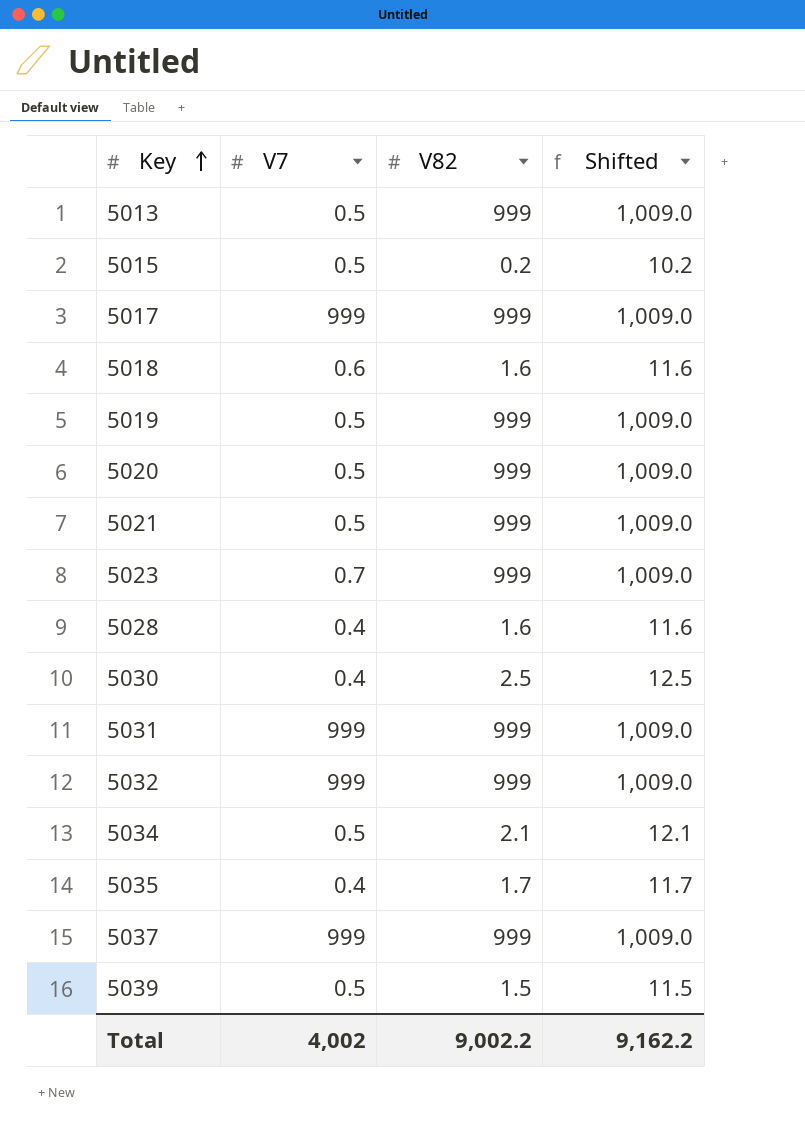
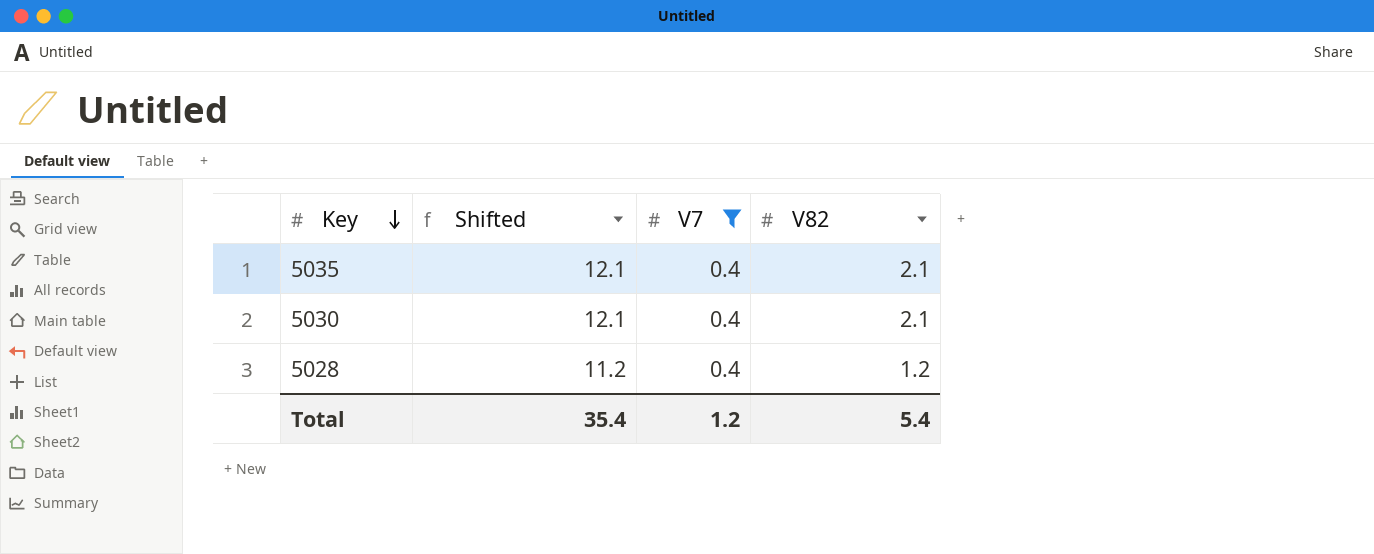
filter: none -> V7 = 0.4
row order: Key ascending -> Key descending
column Shifted | position: 4 -> 2
5035 | Shifted: 11.7 -> 12.1
5035 | V82: 1.7 -> 2.1
5030 | Shifted: 12.5 -> 12.1
5030 | V82: 2.5 -> 2.1
5028 | Shifted: 11.6 -> 11.2
5028 | V82: 1.6 -> 1.2
Total | Shifted: 9,162.2 -> 35.4
Total | V7: 4,002 -> 1.2
Total | V82: 9,002.2 -> 5.4

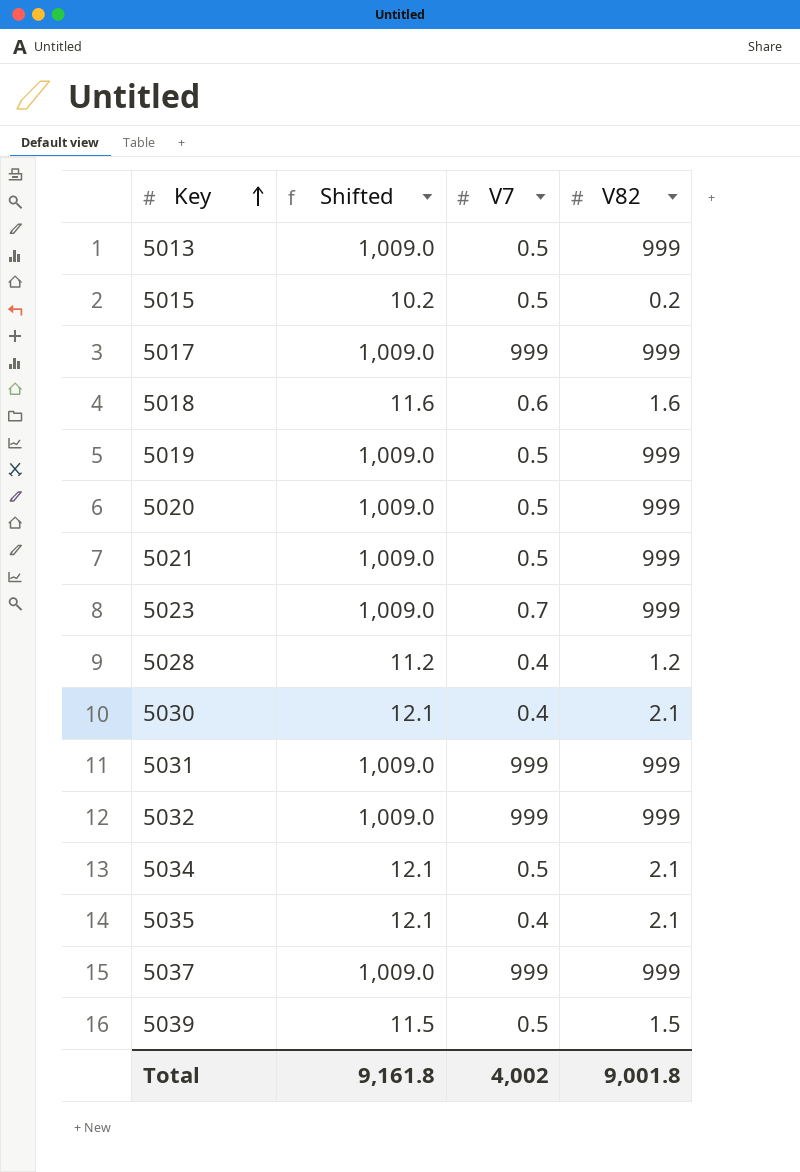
filter: V7 = 0.4 -> none
row order: Key descending -> Key ascending
Total | Shifted: 35.4 -> 9,161.8
Total | V7: 1.2 -> 4,002
Total | V82: 5.4 -> 9,001.8

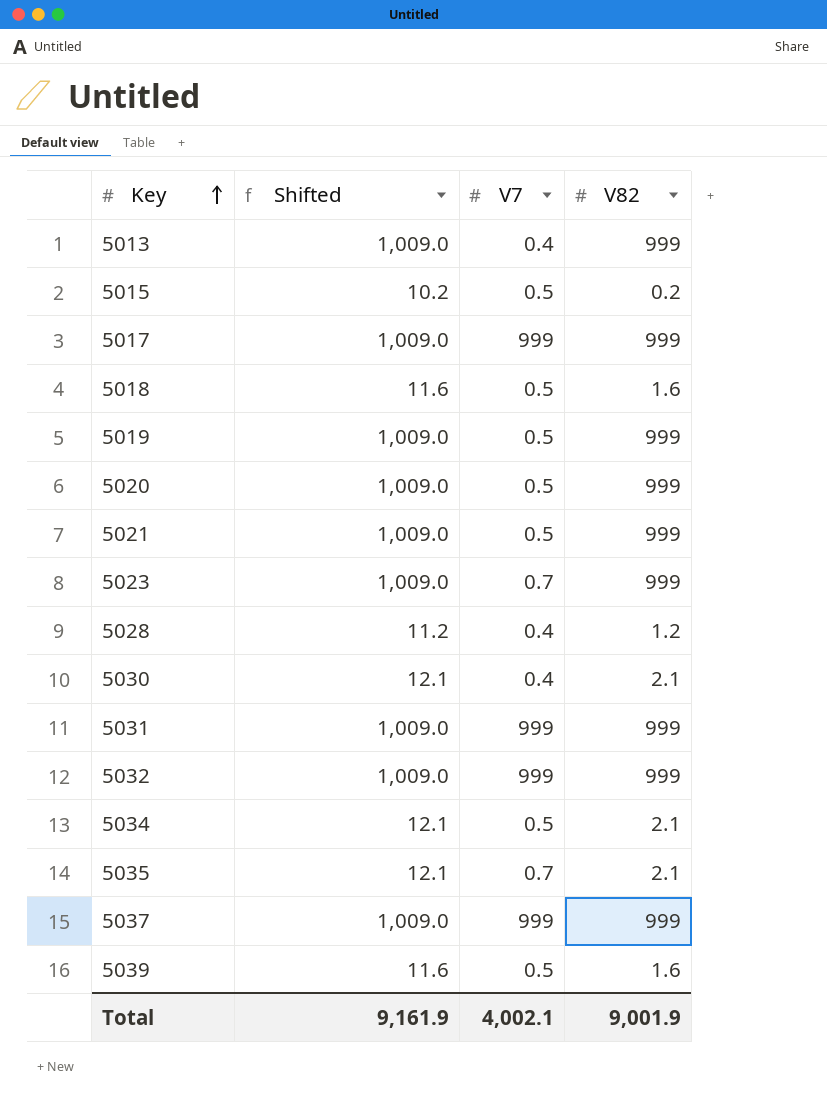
5013 | V7: 0.5 -> 0.4
5018 | V7: 0.6 -> 0.5
5035 | V7: 0.4 -> 0.7
5039 | Shifted: 11.5 -> 11.6
5039 | V82: 1.5 -> 1.6
Total | Shifted: 9,161.8 -> 9,161.9
Total | V7: 4,002 -> 4,002.1
Total | V82: 9,001.8 -> 9,001.9

